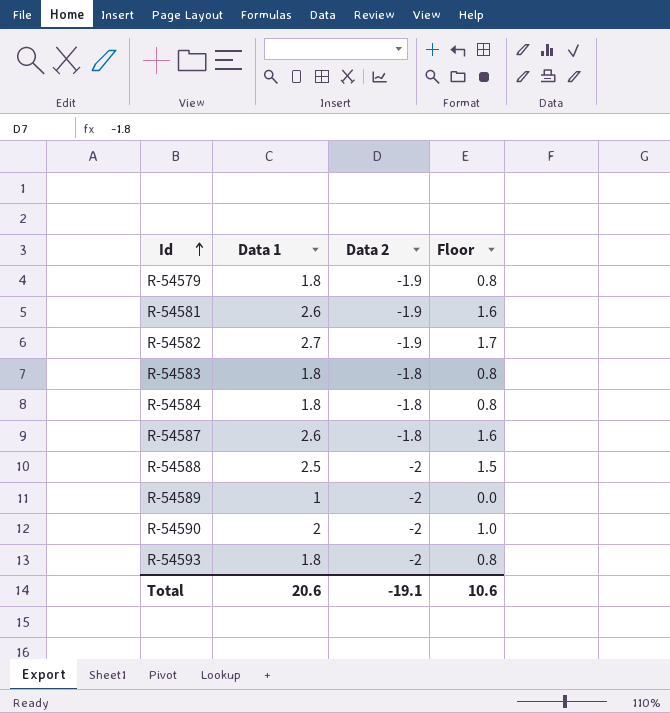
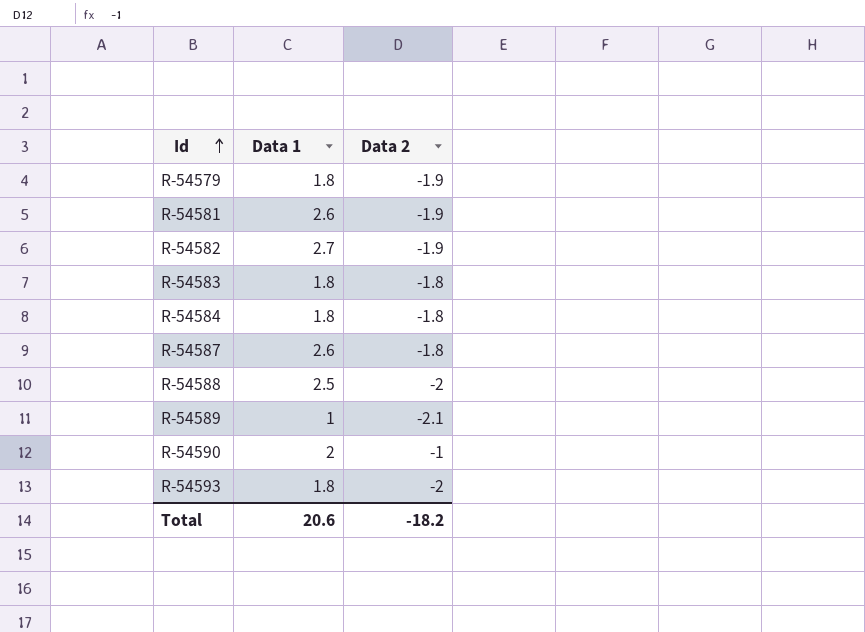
column Floor | formula: [Data 1] - 1 -> none
R-54589 | Data 2: -2 -> -2.1
R-54590 | Data 2: -2 -> -1
Total | Data 2: -19.1 -> -18.2

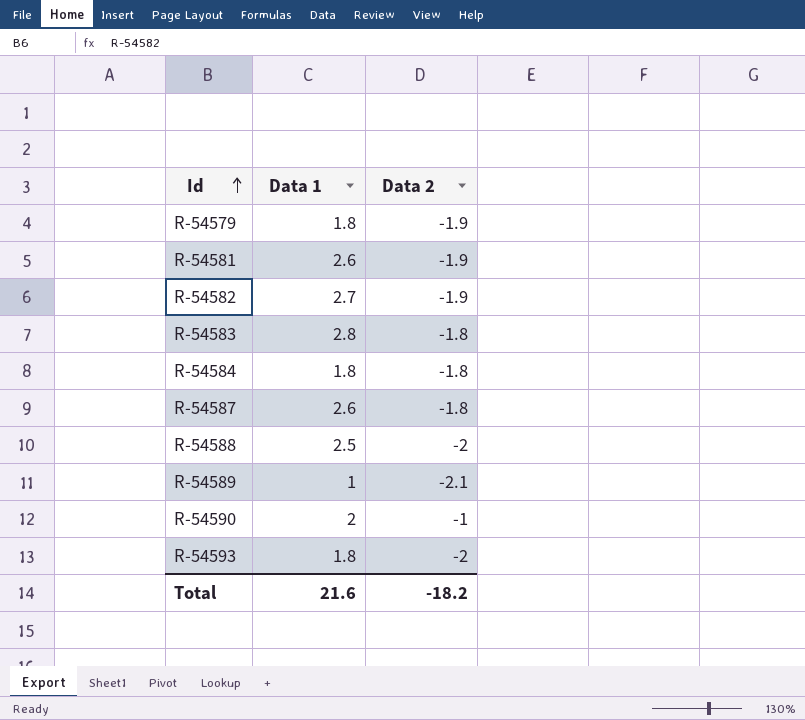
R-54583 | Data 1: 1.8 -> 2.8
Total | Data 1: 20.6 -> 21.6

